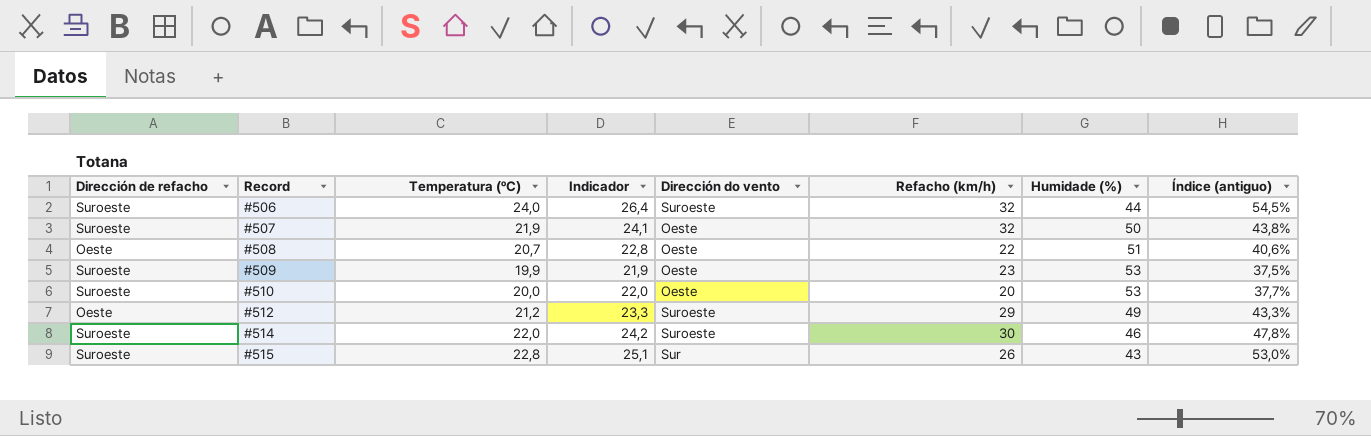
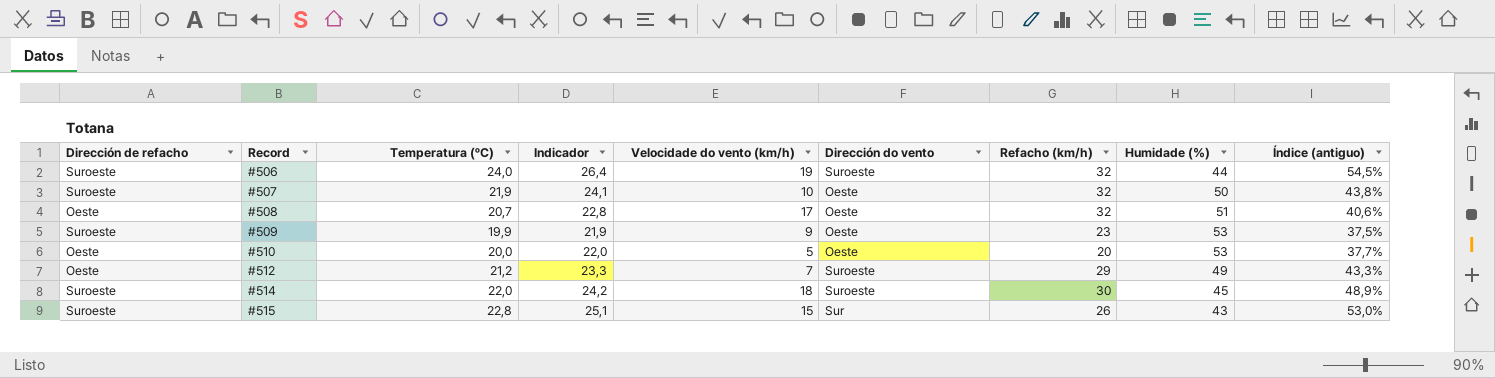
column Velocidade do vento (km/h) | position: none -> 5
#508 | Refacho (km/h): 22 -> 32
#510 | Dirección de refacho: Suroeste -> Oeste
#514 | Humidade (%): 46 -> 45
#514 | Índice (antiguo): 47,8% -> 48,9%

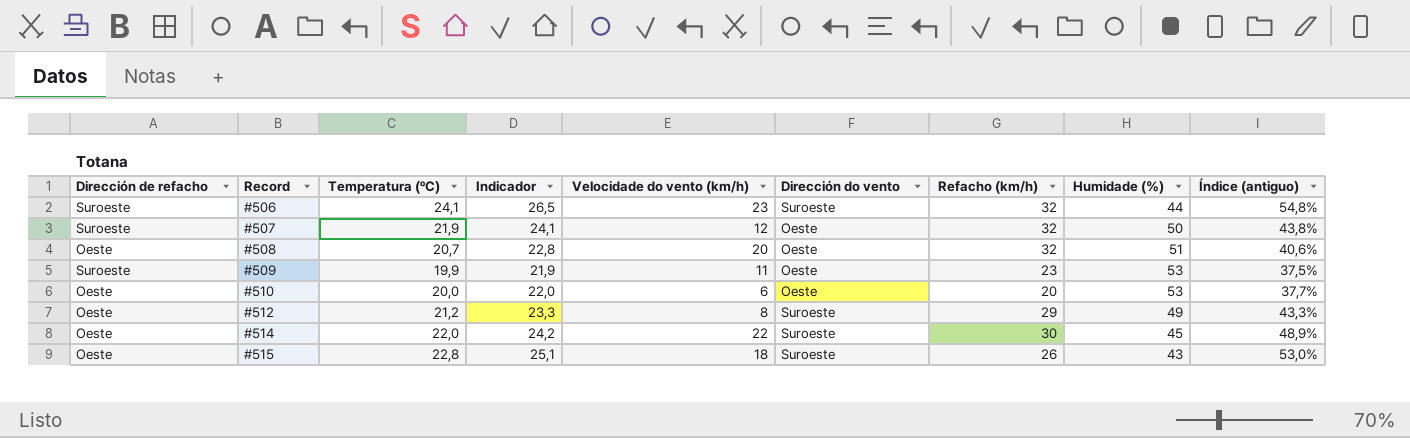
#506 | Temperatura (ºC): 24,0 -> 24,1
#506 | Indicador: 26,4 -> 26,5
#506 | Velocidade do vento (km/h): 19 -> 23
#506 | Índice (antiguo): 54,5% -> 54,8%
#507 | Velocidade do vento (km/h): 10 -> 12
#508 | Velocidade do vento (km/h): 17 -> 20
#509 | Velocidade do vento (km/h): 9 -> 11
#510 | Velocidade do vento (km/h): 5 -> 6
#512 | Velocidade do vento (km/h): 7 -> 8
#514 | Dirección de refacho: Suroeste -> Oeste
#514 | Velocidade do vento (km/h): 18 -> 22
#515 | Dirección de refacho: Suroeste -> Oeste
#515 | Velocidade do vento (km/h): 15 -> 18
#515 | Dirección do vento: Sur -> Suroeste

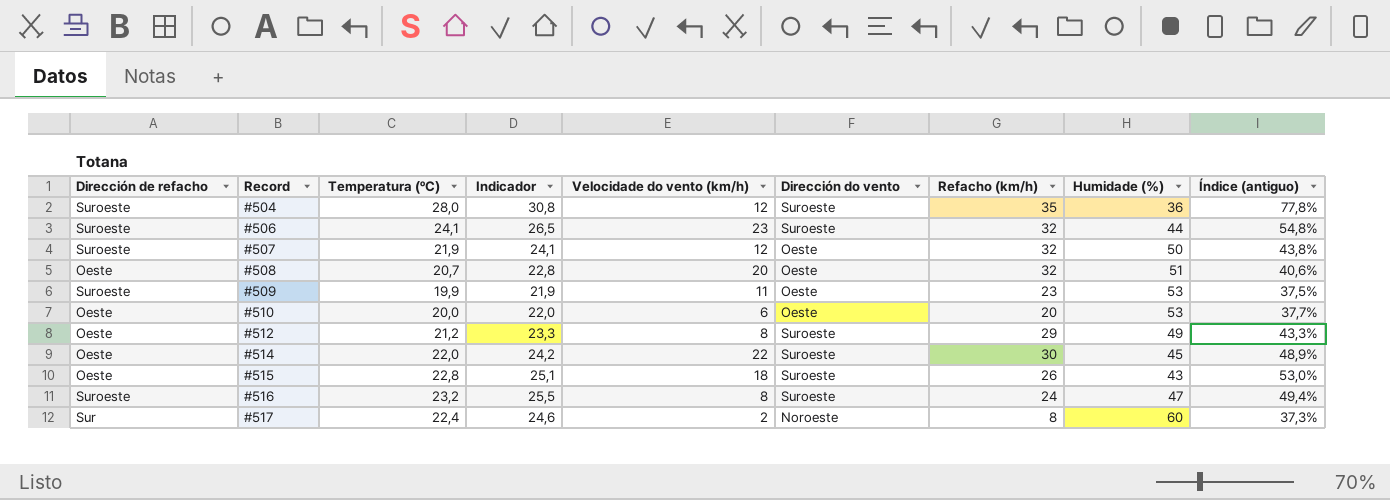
row #504: none -> Suroeste | 28,0 | 30,8 | 12 | Suroeste | 35 | 36 | 77,8%
row #516: none -> Suroeste | 23,2 | 25,5 | 8 | Suroeste | 24 | 47 | 49,4%
row #517: none -> Sur | 22,4 | 24,6 | 2 | Noroeste | 8 | 60 | 37,3%

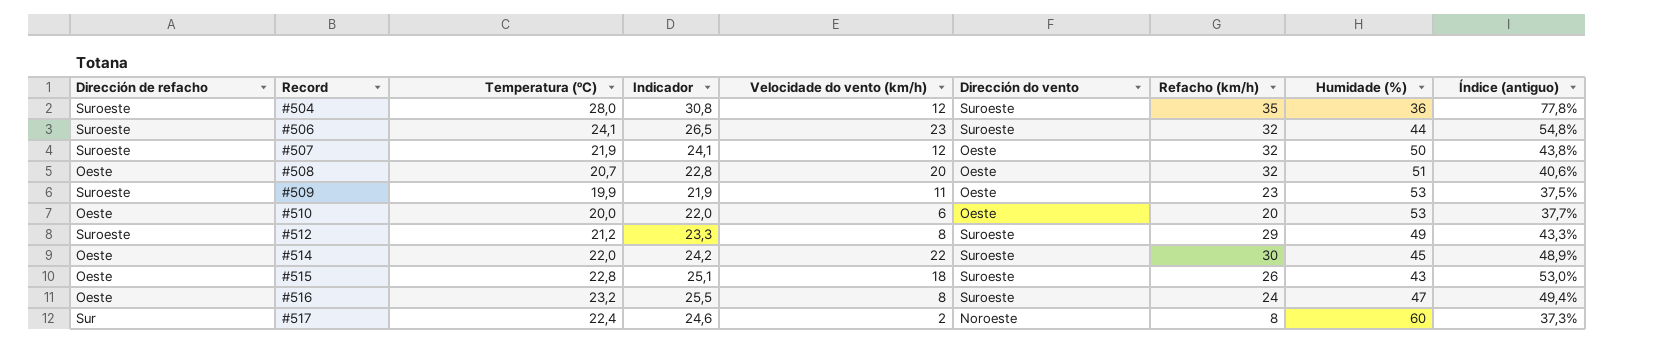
#512 | Dirección de refacho: Oeste -> Suroeste
#516 | Dirección de refacho: Suroeste -> Oeste

